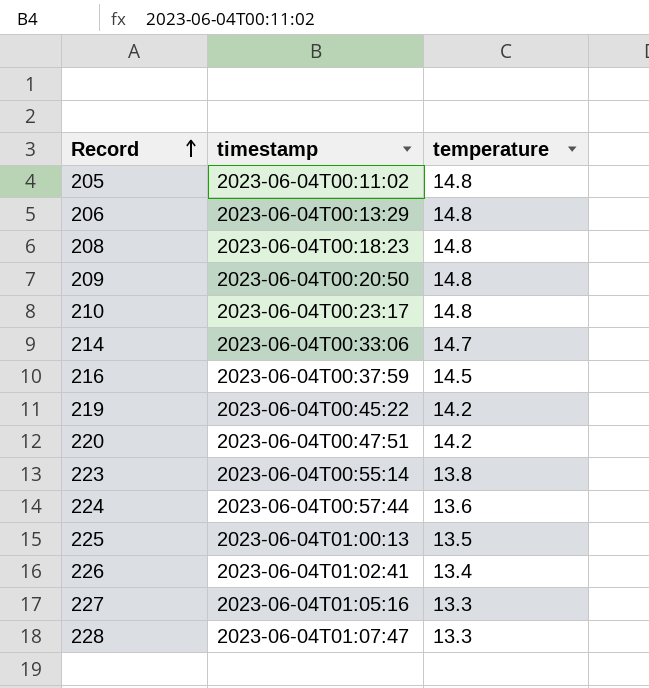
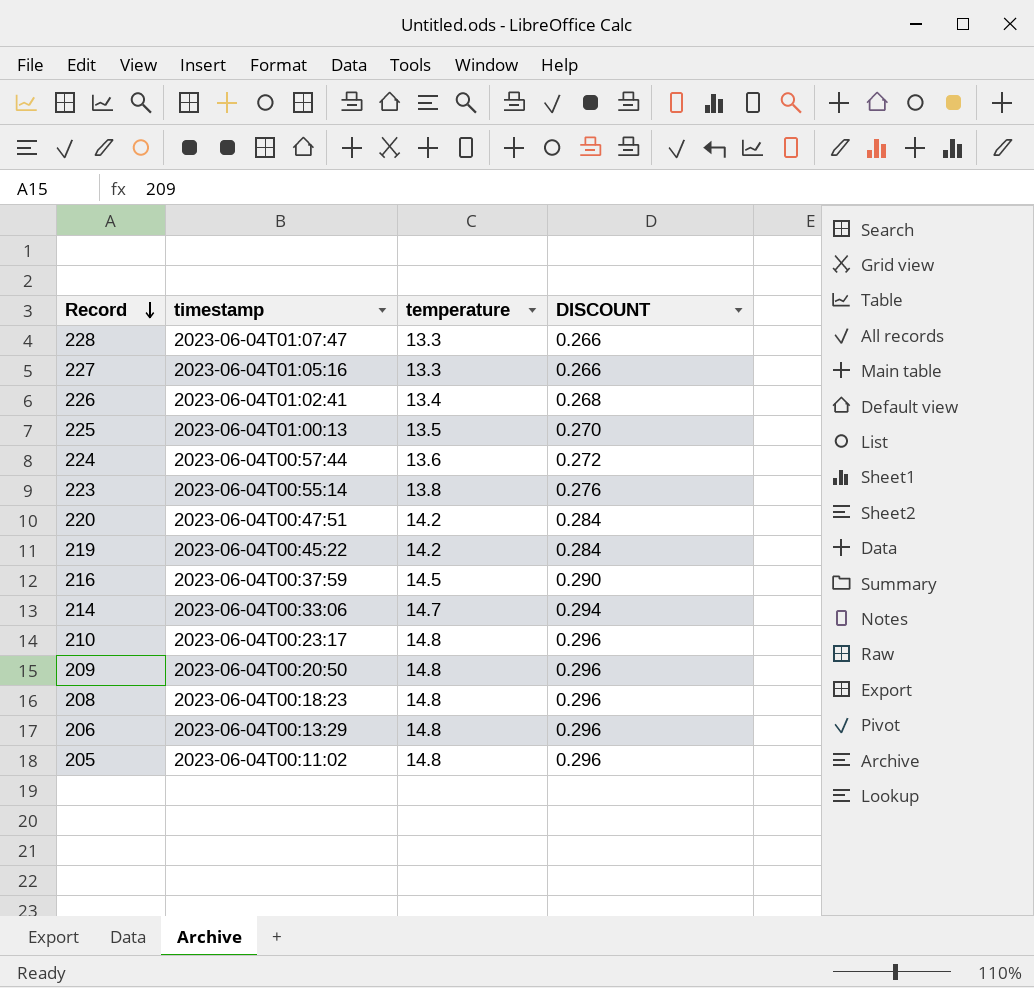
row order: Record ascending -> Record descending
column DISCOUNT | formula: none -> [temperature] * 0.02

